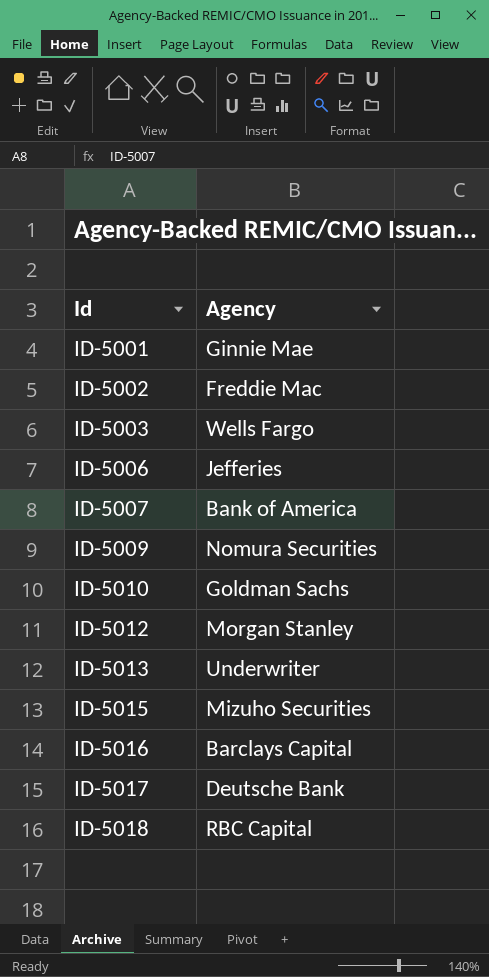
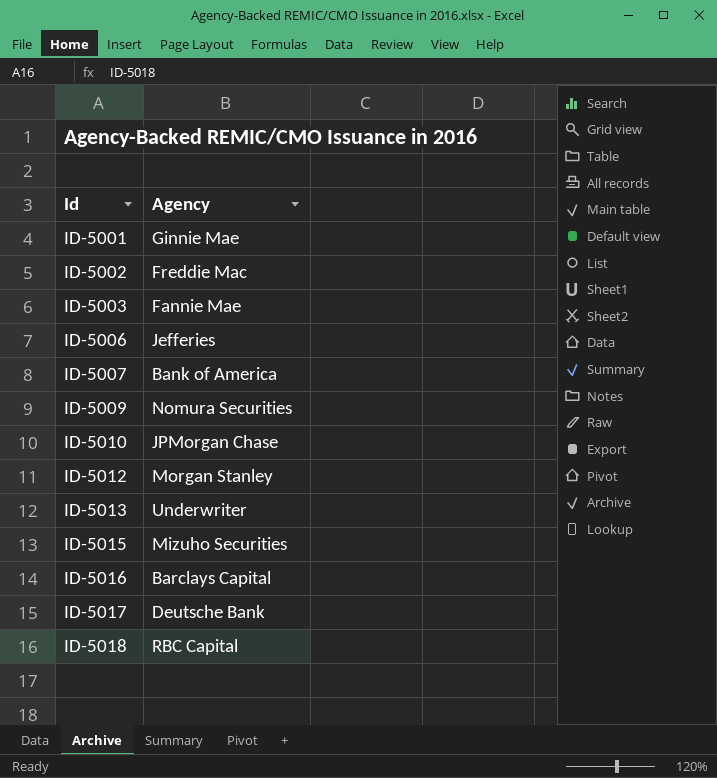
ID-5003 | Agency: Wells Fargo -> Fannie Mae
ID-5010 | Agency: Goldman Sachs -> JPMorgan Chase

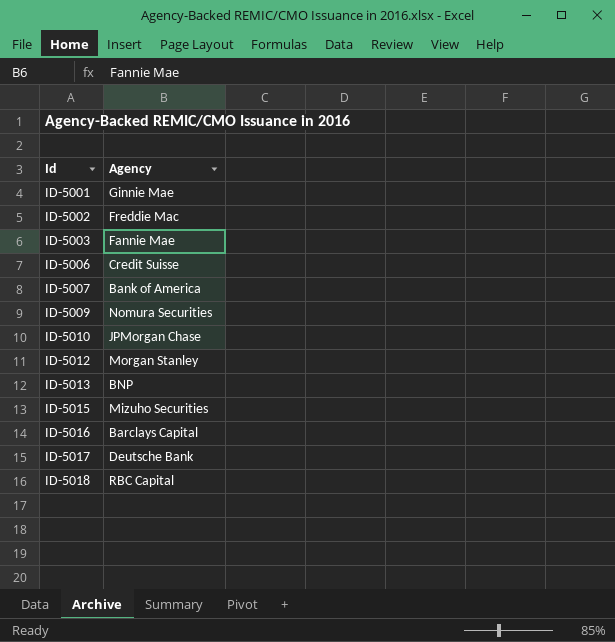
ID-5006 | Agency: Jefferies -> Credit Suisse
ID-5013 | Agency: Underwriter -> BNP

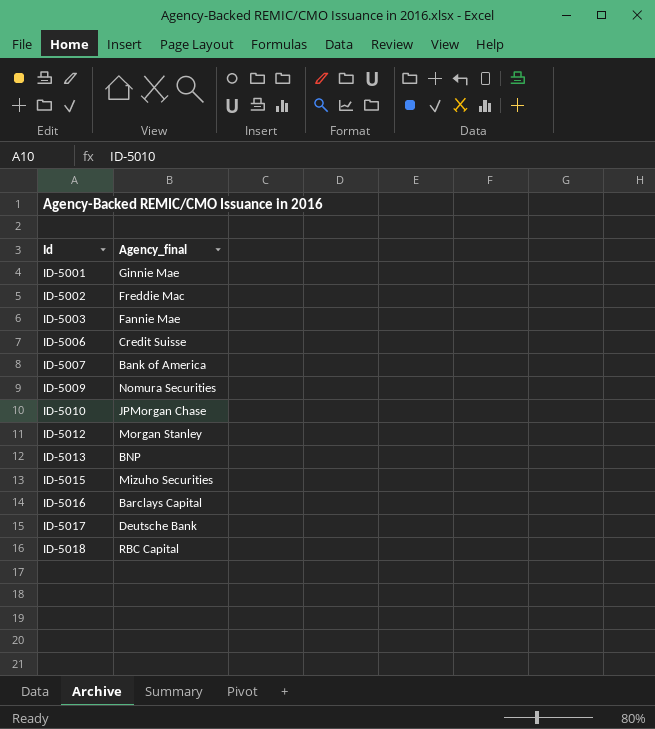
column name: Agency -> Agency_final

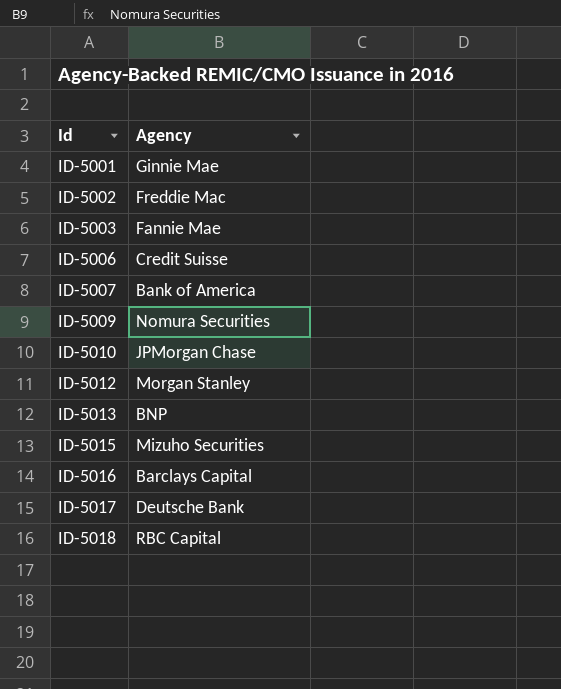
column name: Agency_final -> Agency

